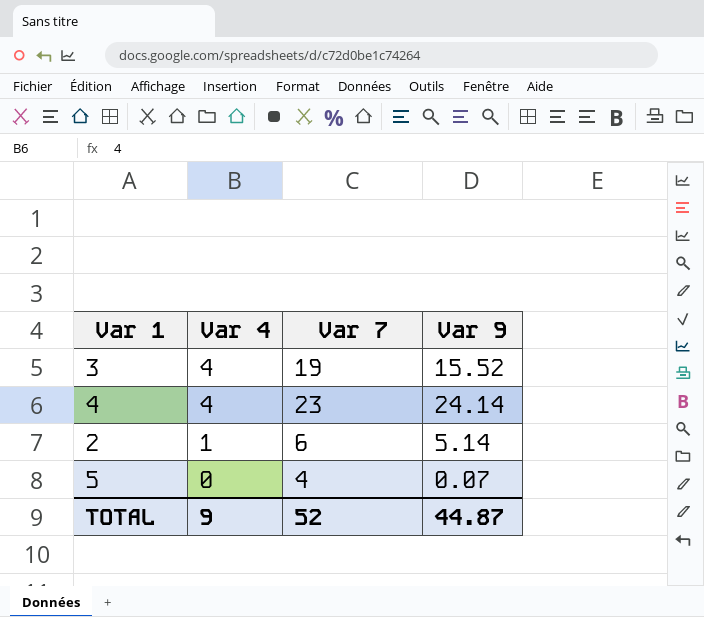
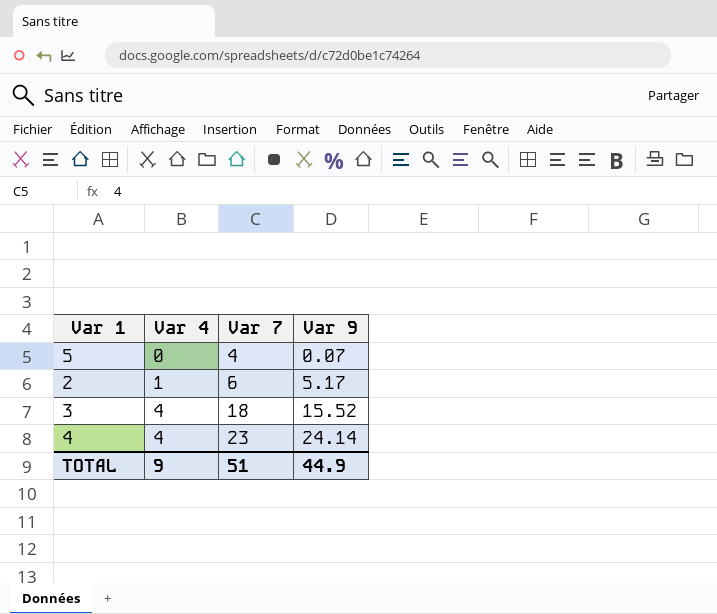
row order: Var 4 descending -> Var 4 ascending
2 | Var 9: 5.14 -> 5.17
3 | Var 7: 19 -> 18
TOTAL | Var 7: 52 -> 51
TOTAL | Var 9: 44.87 -> 44.9

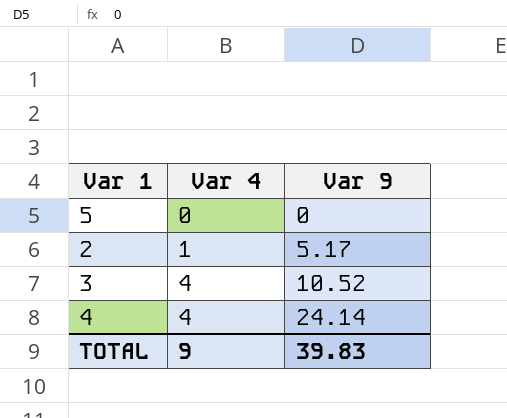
column Var 7 | position: 3 -> none
5 | Var 9: 0.07 -> 0
3 | Var 9: 15.52 -> 10.52
TOTAL | Var 9: 44.9 -> 39.83

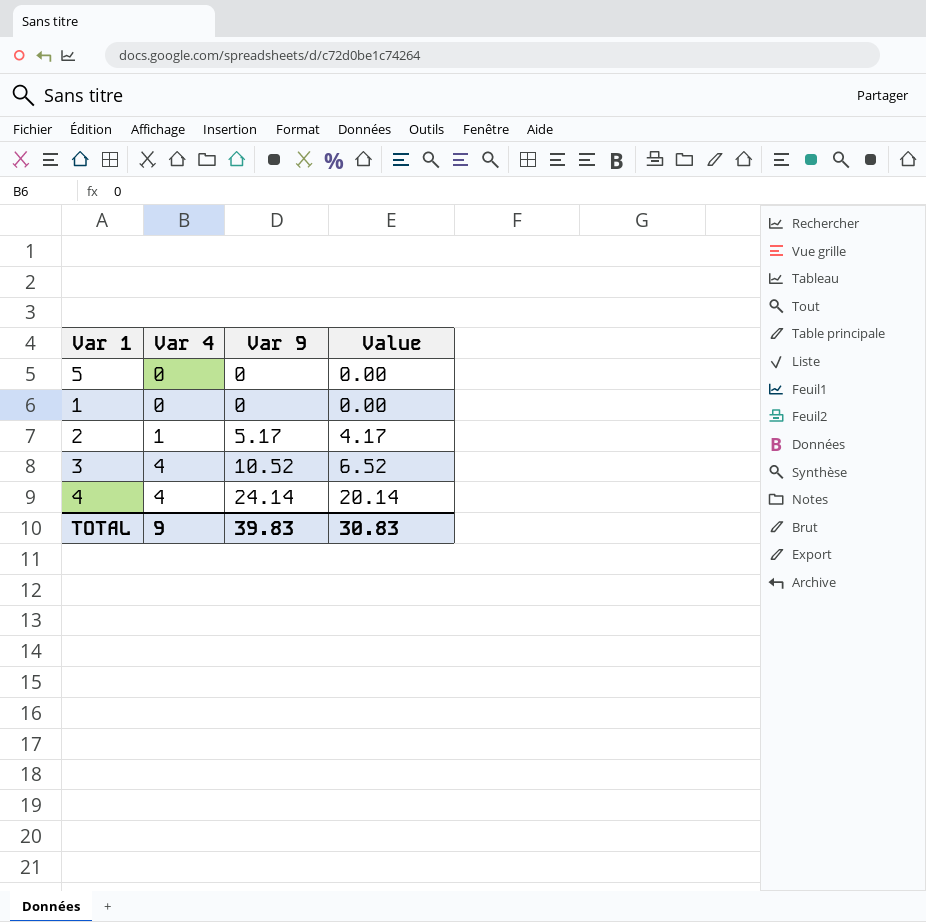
column Value | formula: none -> [Var 9] - [Var 4]
row 1: none -> 0 | 0 | 0.00

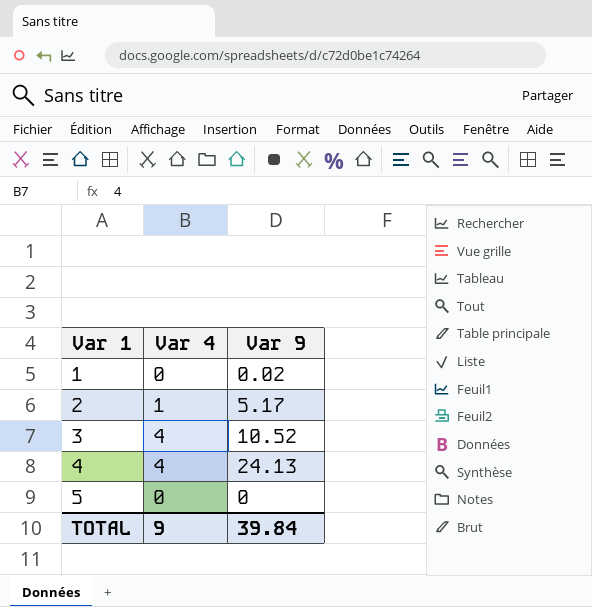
row order: Var 4 ascending -> Var 1 ascending
column Value | formula: [Var 9] - [Var 4] -> none
1 | Var 9: 0 -> 0.02
4 | Var 9: 24.14 -> 24.13
TOTAL | Var 9: 39.83 -> 39.84

